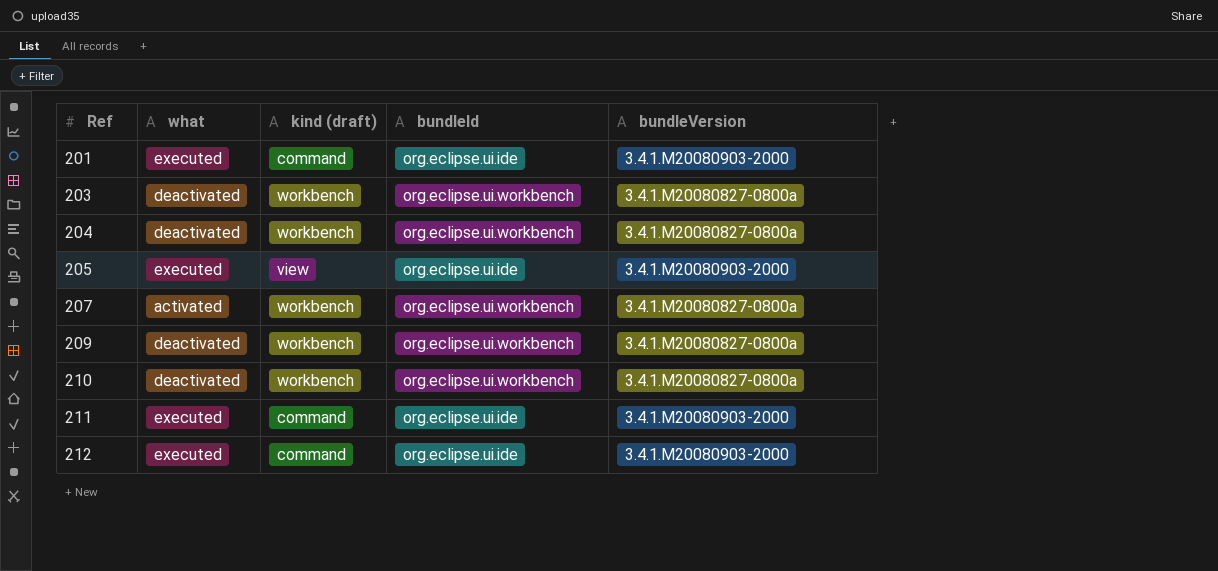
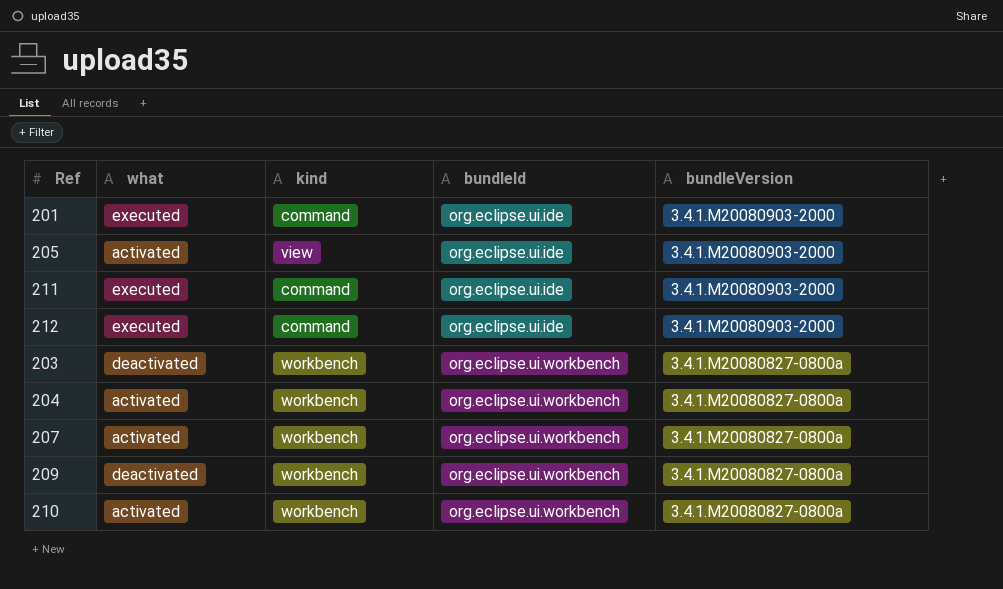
row order: Ref ascending -> bundleId ascending
column name: kind (draft) -> kind
205 | what: executed -> activated
204 | what: deactivated -> activated
210 | what: deactivated -> activated

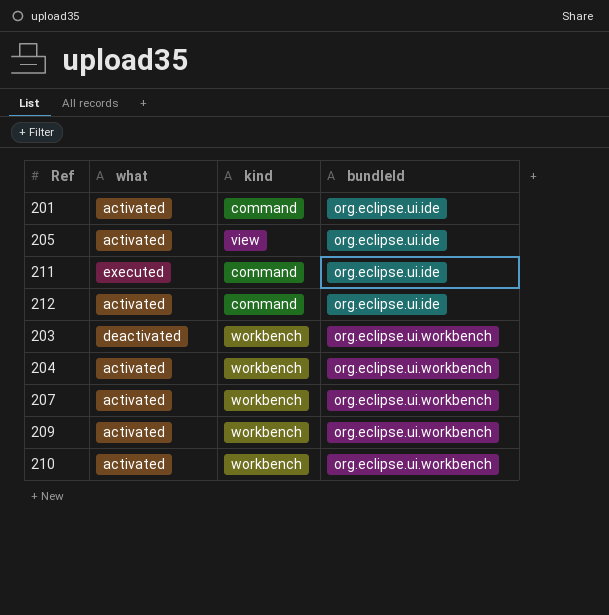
column bundleVersion | position: 5 -> none
201 | what: executed -> activated
212 | what: executed -> activated
209 | what: deactivated -> activated

